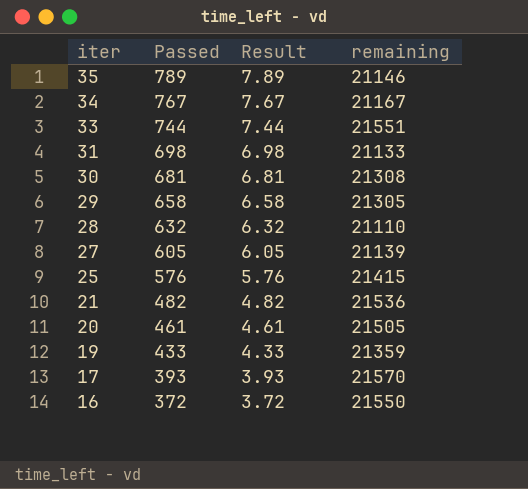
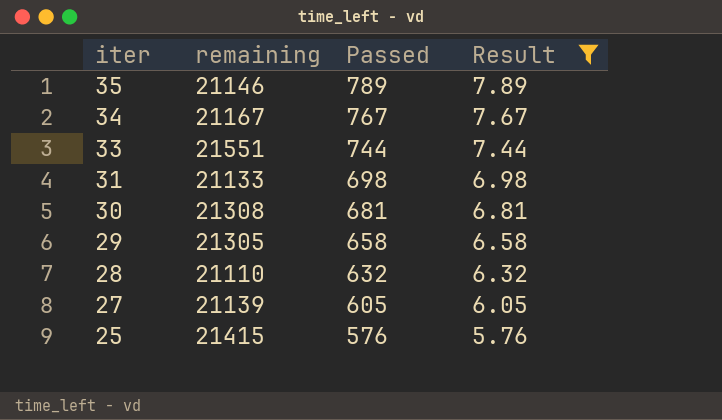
filter: none -> Result >= 5.76
column remaining | position: 4 -> 2

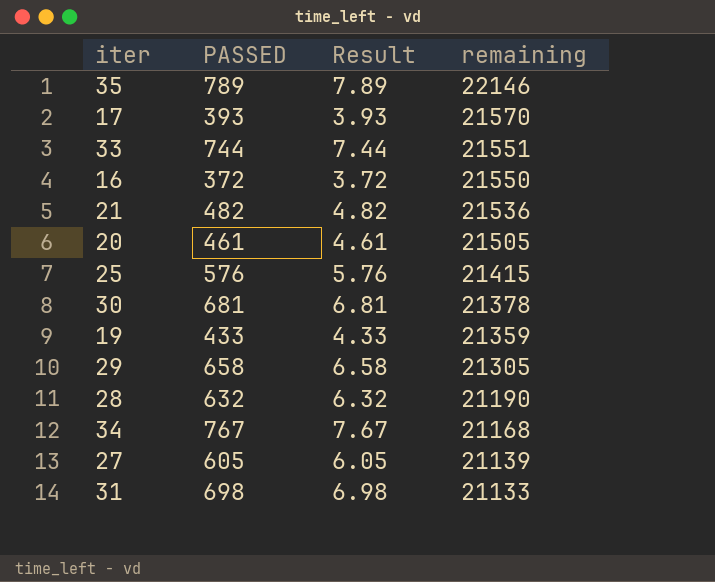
filter: Result >= 5.76 -> none
row order: iter descending -> remaining descending
column name: Passed -> PASSED
column remaining | position: 2 -> 4
35 | remaining: 21146 -> 22146
30 | remaining: 21308 -> 21378
28 | remaining: 21110 -> 21190
34 | remaining: 21167 -> 21168

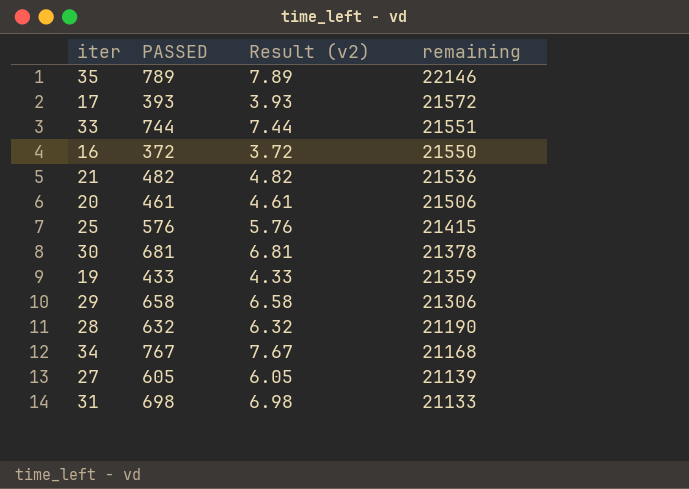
column name: Result -> Result (v2)
17 | remaining: 21570 -> 21572
20 | remaining: 21505 -> 21506
29 | remaining: 21305 -> 21306

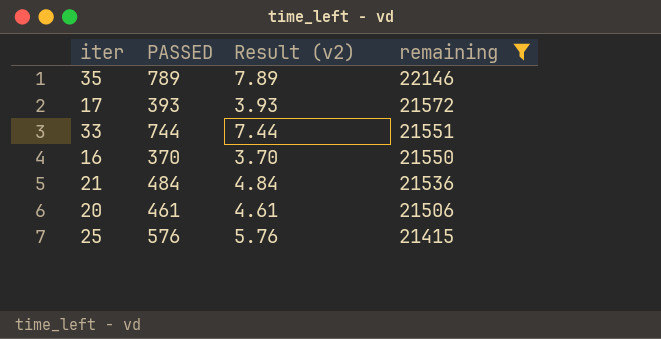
filter: none -> remaining >= 21415
16 | PASSED: 372 -> 370
16 | Result (v2): 3.72 -> 3.70
21 | PASSED: 482 -> 484
21 | Result (v2): 4.82 -> 4.84

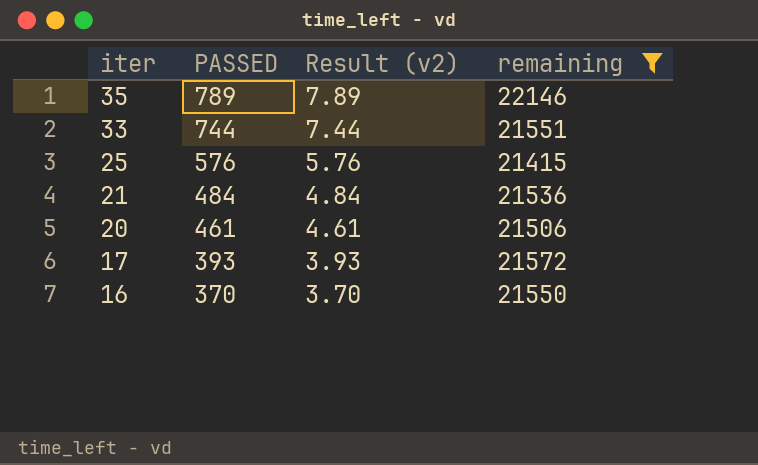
row order: remaining descending -> iter descending

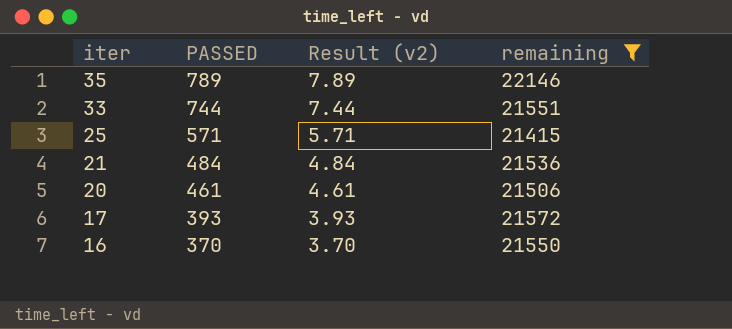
25 | PASSED: 576 -> 571
25 | Result (v2): 5.76 -> 5.71

